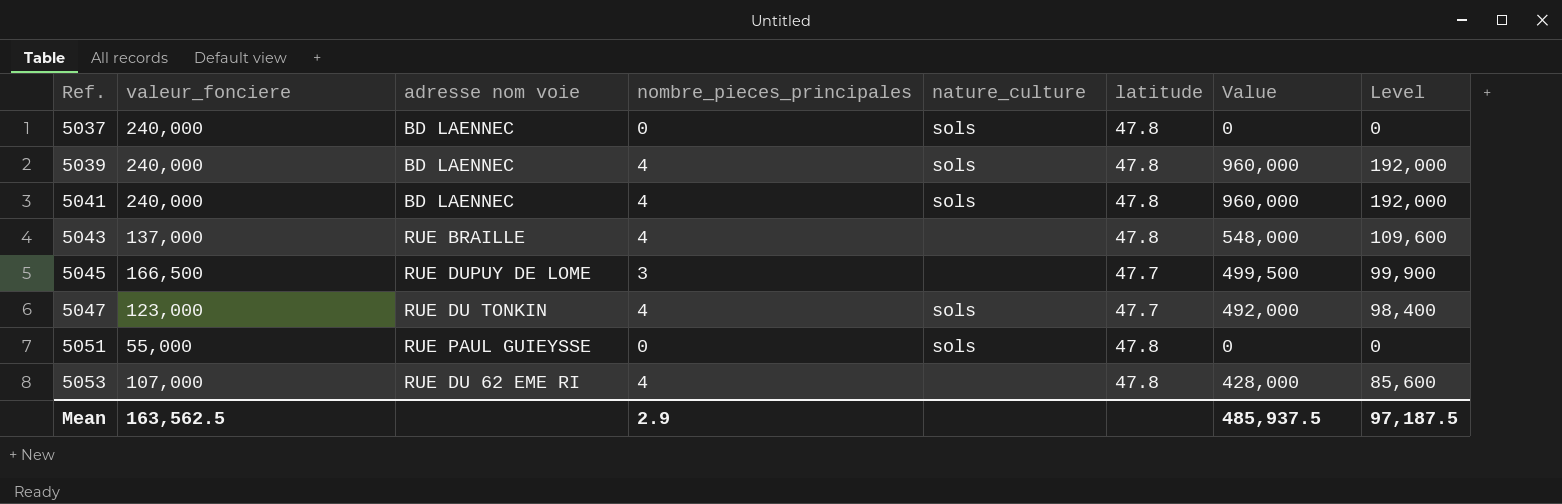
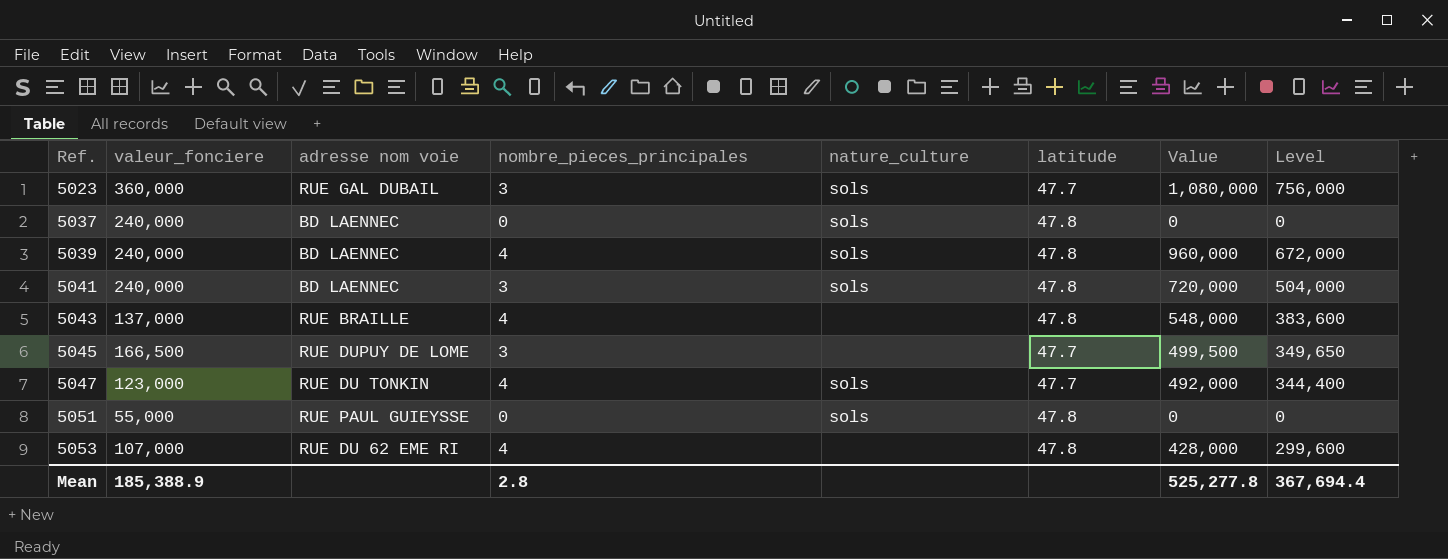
column Level | formula: [Value] * 0.2 -> [Value] * 0.7
row 5023: none -> 360,000 | RUE GAL DUBAIL | 3 | sols | 47.7 | 1,080,000 | 756,000
5041 | nombre_pieces_principales: 4 -> 3
5041 | Value: 960,000 -> 720,000
Mean | valeur_fonciere: 163,562.5 -> 185,388.9
Mean | nombre_pieces_principales: 2.9 -> 2.8
Mean | Value: 485,937.5 -> 525,277.8
Mean | Level: 97,187.5 -> 367,694.4

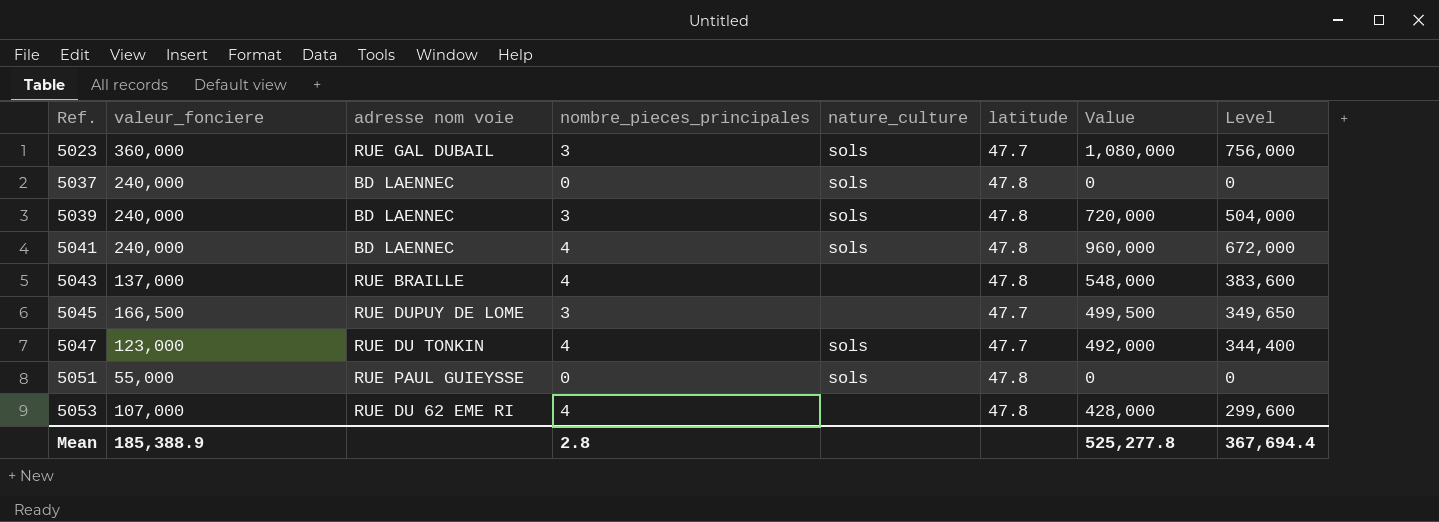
5039 | nombre_pieces_principales: 4 -> 3
5039 | Value: 960,000 -> 720,000
5039 | Level: 672,000 -> 504,000
5041 | nombre_pieces_principales: 3 -> 4
5041 | Value: 720,000 -> 960,000
5041 | Level: 504,000 -> 672,000

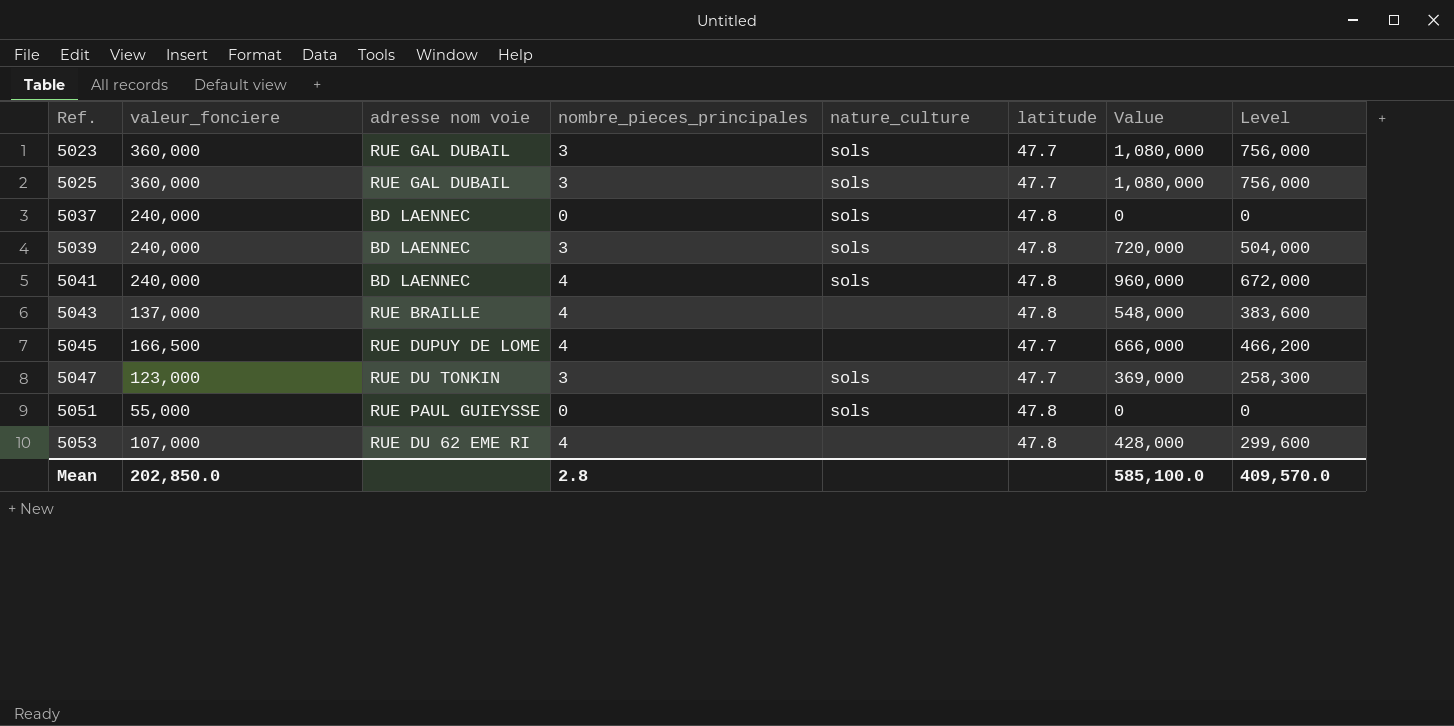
row 5025: none -> 360,000 | RUE GAL DUBAIL | 3 | sols | 47.7 | 1,080,000 | 756,000
5045 | nombre_pieces_principales: 3 -> 4
5045 | Value: 499,500 -> 666,000
5045 | Level: 349,650 -> 466,200
5047 | nombre_pieces_principales: 4 -> 3
5047 | Value: 492,000 -> 369,000
5047 | Level: 344,400 -> 258,300
Mean | valeur_fonciere: 185,388.9 -> 202,850.0
Mean | Value: 525,277.8 -> 585,100.0
Mean | Level: 367,694.4 -> 409,570.0

